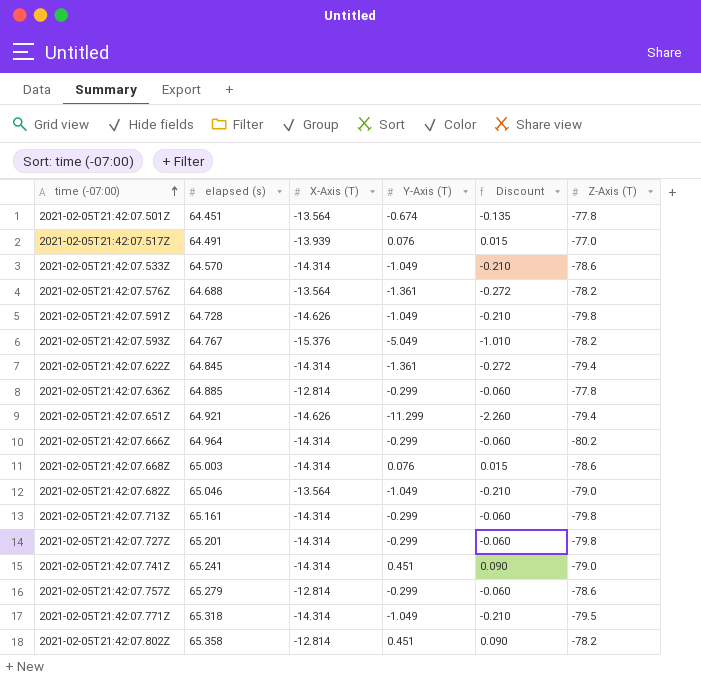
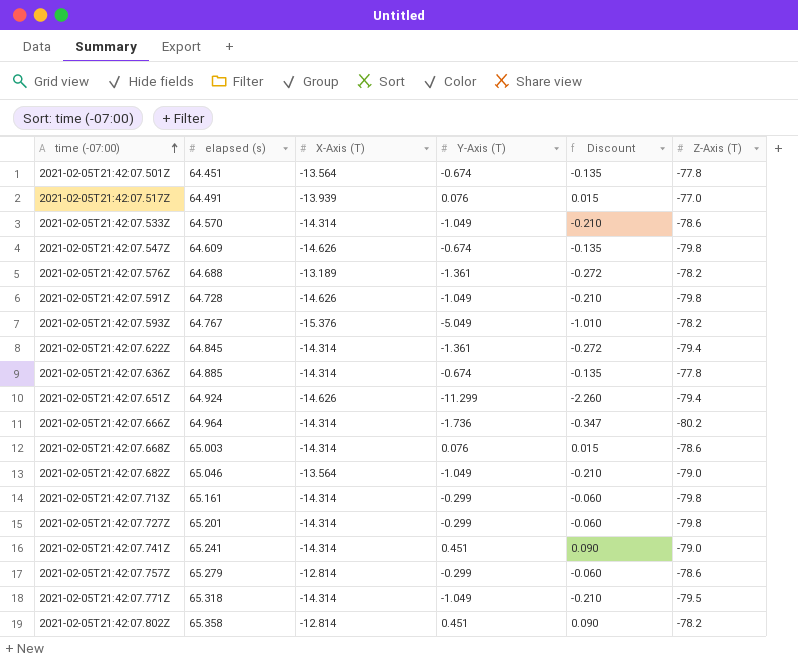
row 2021-02-05T21:42:07.547Z: none -> 64.609 | -14.626 | -0.674 | -0.135 | -79.8
2021-02-05T21:42:07.576Z | X-Axis (T): -13.564 -> -13.189
2021-02-05T21:42:07.636Z | X-Axis (T): -12.814 -> -14.314
2021-02-05T21:42:07.636Z | Y-Axis (T): -0.299 -> -0.674
2021-02-05T21:42:07.636Z | Discount: -0.060 -> -0.135
2021-02-05T21:42:07.651Z | elapsed (s): 64.921 -> 64.924
2021-02-05T21:42:07.666Z | Y-Axis (T): -0.299 -> -1.736
2021-02-05T21:42:07.666Z | Discount: -0.060 -> -0.347

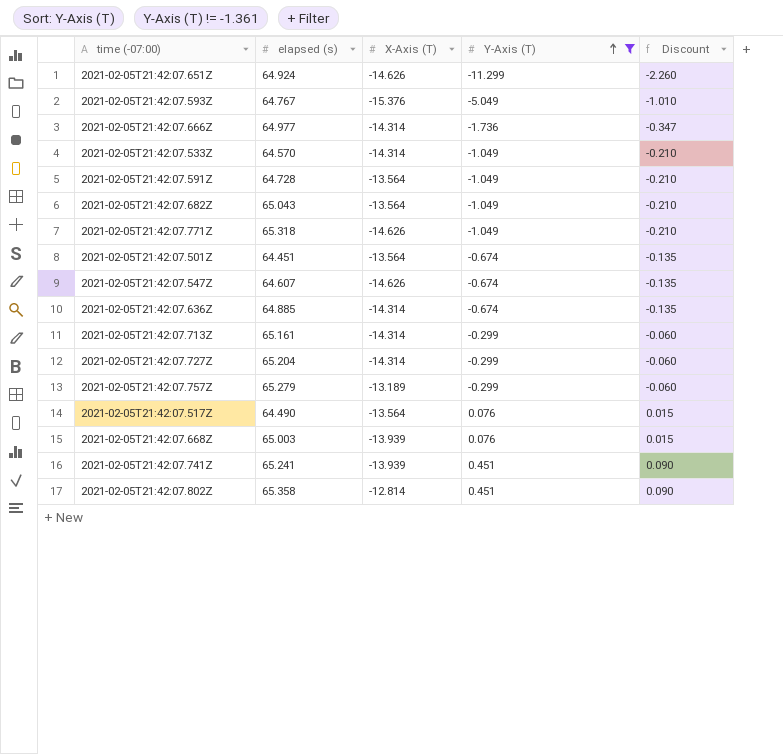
filter: none -> Y-Axis (T) != -1.361
row order: time (-07:00) ascending -> Y-Axis (T) ascending
column Z-Axis (T) | position: 6 -> none
2021-02-05T21:42:07.666Z | elapsed (s): 64.964 -> 64.977
2021-02-05T21:42:07.591Z | X-Axis (T): -14.626 -> -13.564
2021-02-05T21:42:07.682Z | elapsed (s): 65.046 -> 65.043
2021-02-05T21:42:07.771Z | X-Axis (T): -14.314 -> -14.626
2021-02-05T21:42:07.547Z | elapsed (s): 64.609 -> 64.607
2021-02-05T21:42:07.727Z | elapsed (s): 65.201 -> 65.204
2021-02-05T21:42:07.757Z | X-Axis (T): -12.814 -> -13.189
2021-02-05T21:42:07.517Z | elapsed (s): 64.491 -> 64.490
2021-02-05T21:42:07.517Z | X-Axis (T): -13.939 -> -13.564
2021-02-05T21:42:07.668Z | X-Axis (T): -14.314 -> -13.939
2021-02-05T21:42:07.741Z | X-Axis (T): -14.314 -> -13.939

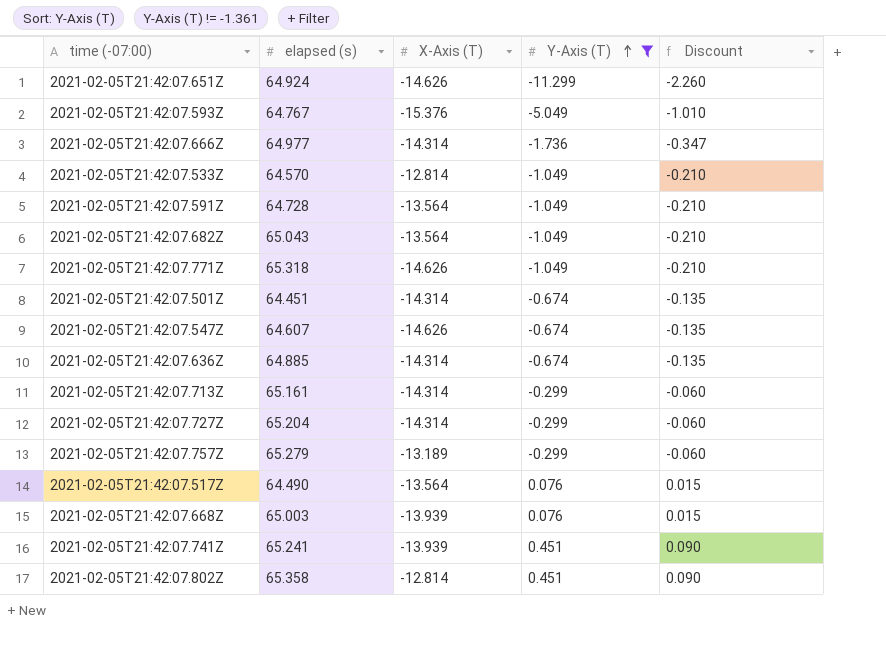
2021-02-05T21:42:07.533Z | X-Axis (T): -14.314 -> -12.814
2021-02-05T21:42:07.501Z | X-Axis (T): -13.564 -> -14.314

